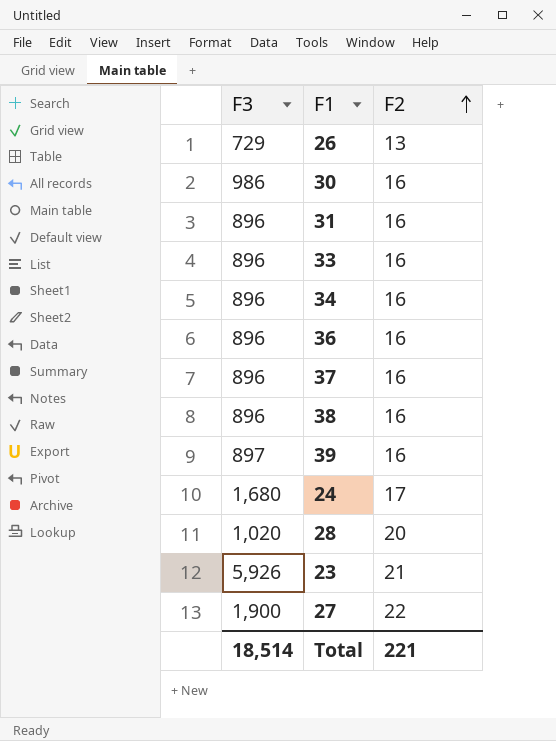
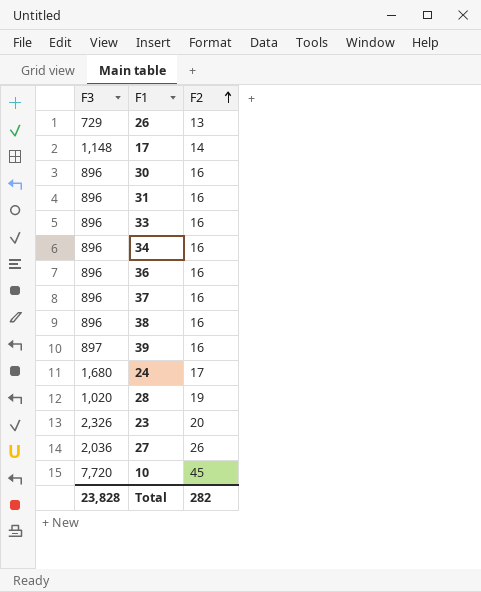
row 17: none -> 1,148 | 14
30 | F3: 986 -> 896
28 | F2: 20 -> 19
23 | F3: 5,926 -> 2,326
23 | F2: 21 -> 20
27 | F3: 1,900 -> 2,036
27 | F2: 22 -> 26
row 10: none -> 7,720 | 45
Total | F3: 18,514 -> 23,828
Total | F2: 221 -> 282

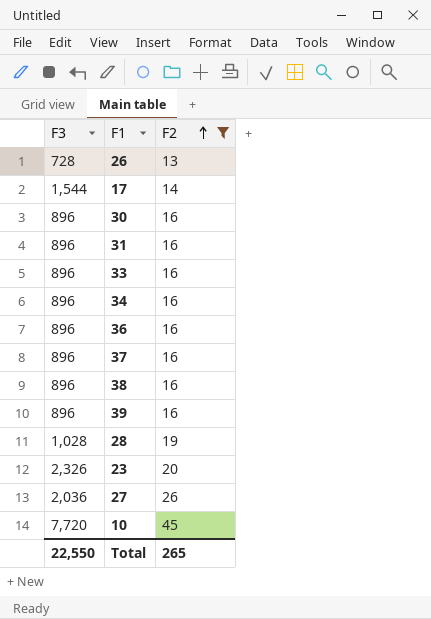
filter: none -> F2 != 17
26 | F3: 729 -> 728
17 | F3: 1,148 -> 1,544
39 | F3: 897 -> 896
28 | F3: 1,020 -> 1,028
Total | F3: 23,828 -> 22,550
Total | F2: 282 -> 265

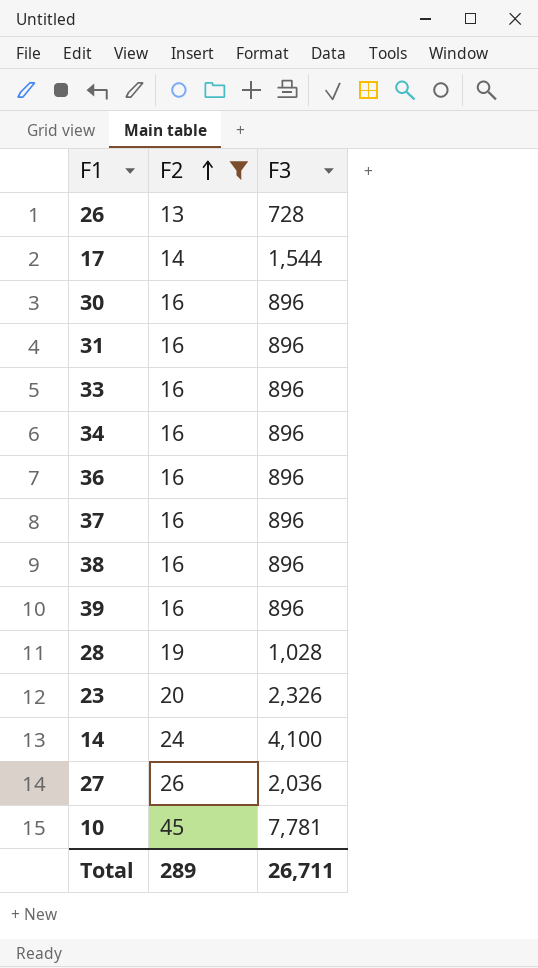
column F3 | position: 1 -> 3
row 14: none -> 24 | 4,100
10 | F3: 7,720 -> 7,781
Total | F2: 265 -> 289
Total | F3: 22,550 -> 26,711

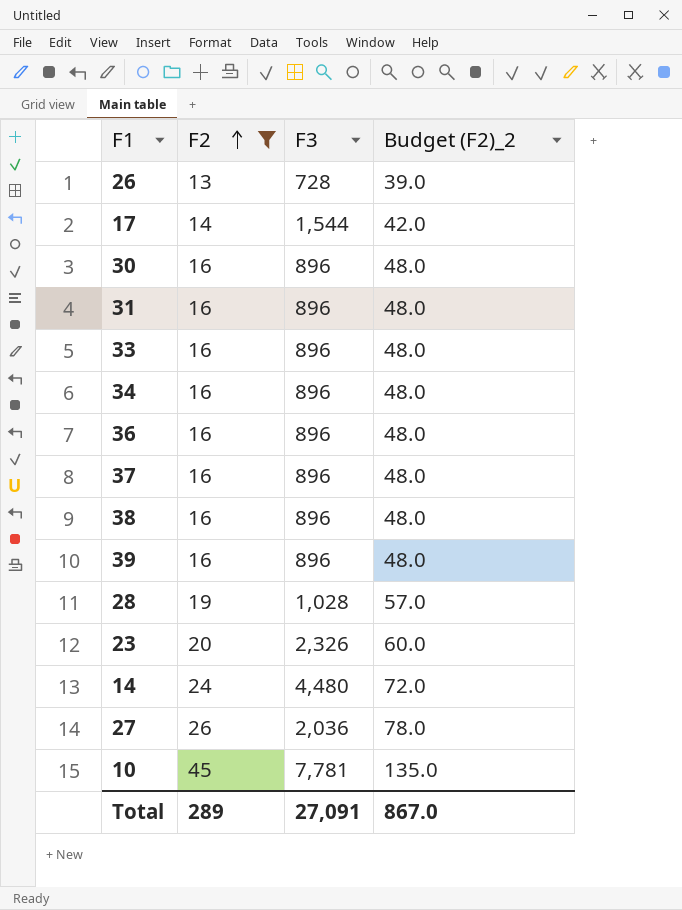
column Budget (F2)_2 | formula: none -> [F2] * 3
14 | F3: 4,100 -> 4,480
Total | F3: 26,711 -> 27,091

